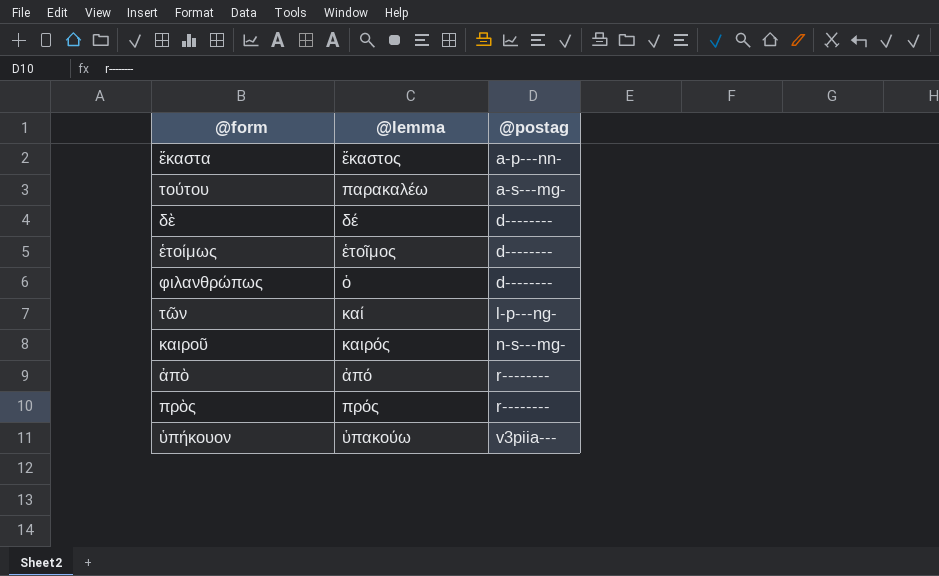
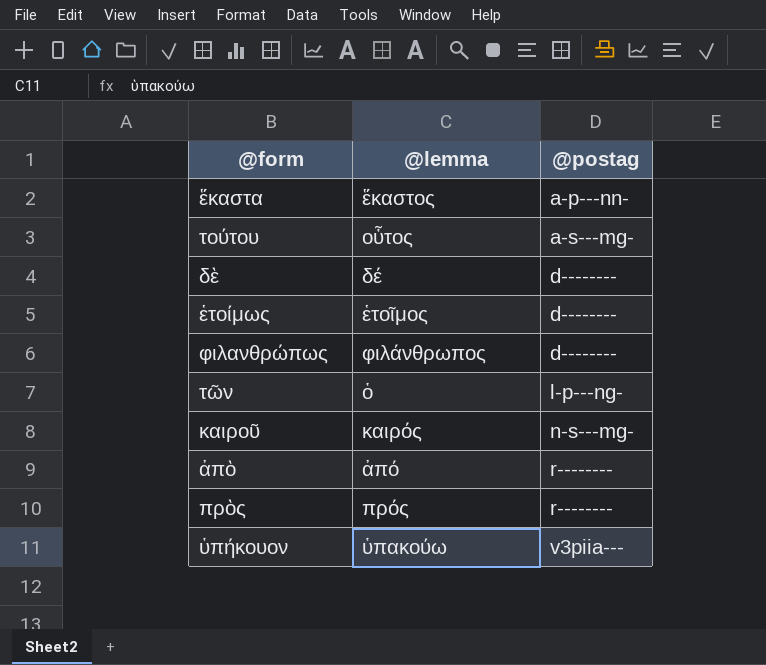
τούτου | @lemma: παρακαλέω -> οὗτος
φιλανθρώπως | @lemma: ὁ -> φιλάνθρωπος
τῶν | @lemma: καί -> ὁ

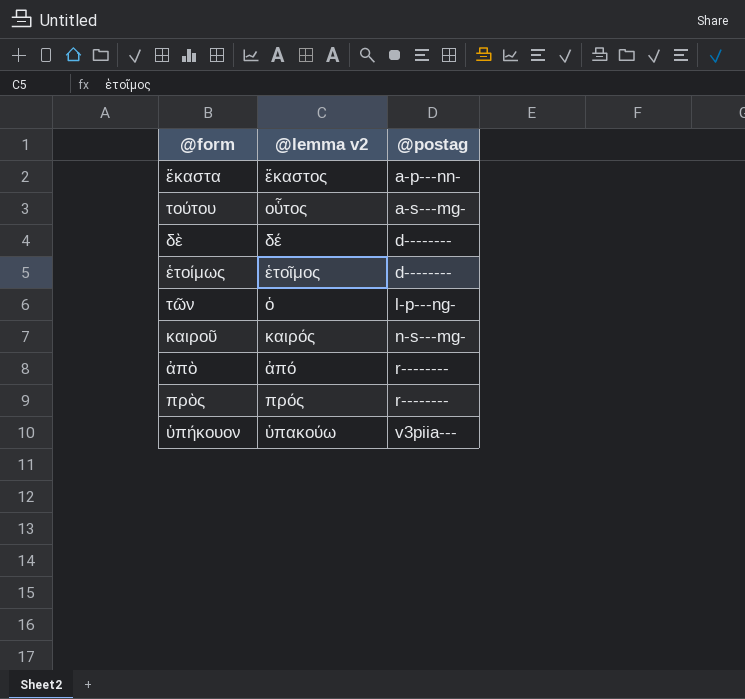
column name: @lemma -> @lemma v2
row φιλανθρώπως: φιλάνθρωπος | d-------- -> none

